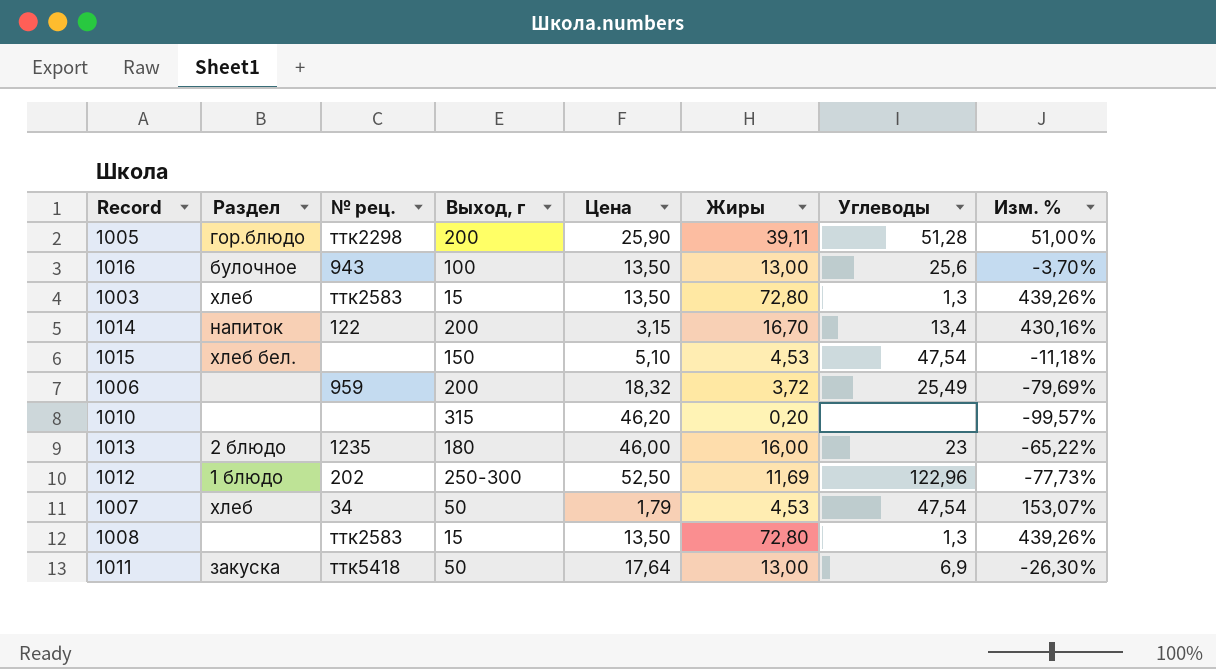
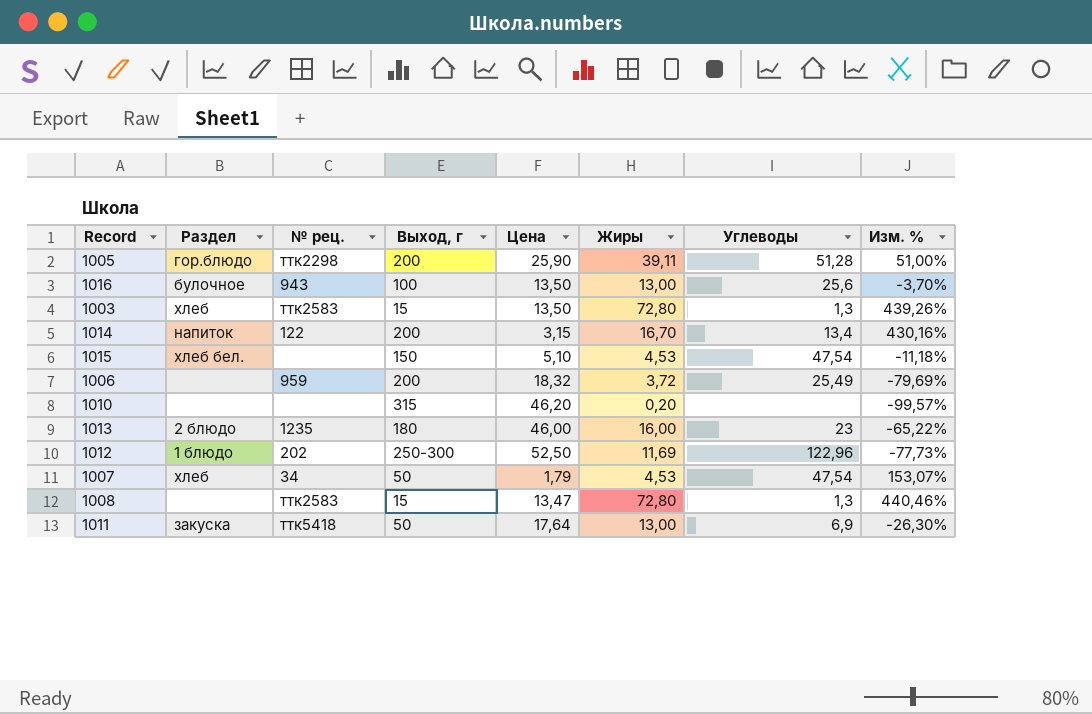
1008 | Цена: 13,50 -> 13,47
1008 | Изм. %: 439,26% -> 440,46%

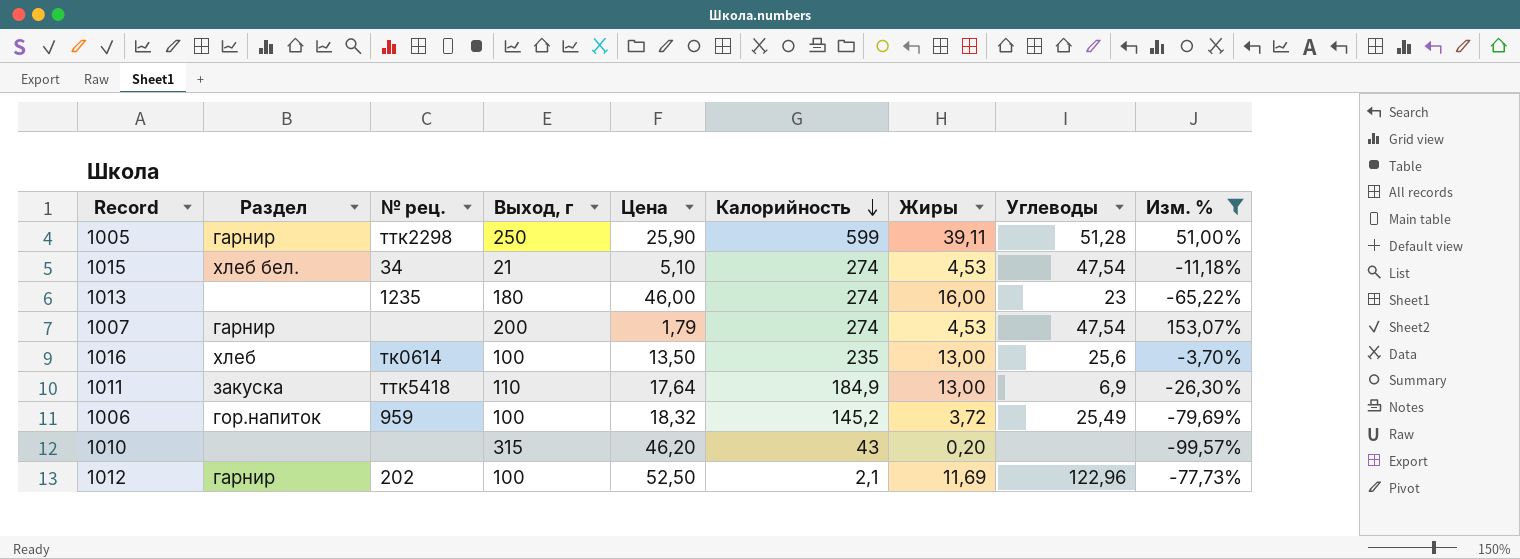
filter: none -> Изм. % <= 153,07%
row order: none -> Калорийность descending
column Калорийность | position: none -> 6
1005 | Раздел: гор.блюдо -> гарнир
1005 | Выход, г: 200 -> 250
1015 | № рец.: none -> 34
1015 | Выход, г: 150 -> 21
1013 | Раздел: 2 блюдо -> none
1007 | Раздел: хлеб -> гарнир
1007 | № рец.: 34 -> none
1007 | Выход, г: 50 -> 200
1016 | Раздел: булочное -> хлеб
1016 | № рец.: 943 -> тк0614
1011 | Выход, г: 50 -> 110
1006 | Раздел: none -> гор.напиток
1006 | Выход, г: 200 -> 100
1012 | Раздел: 1 блюдо -> гарнир
1012 | Выход, г: 250-300 -> 100

